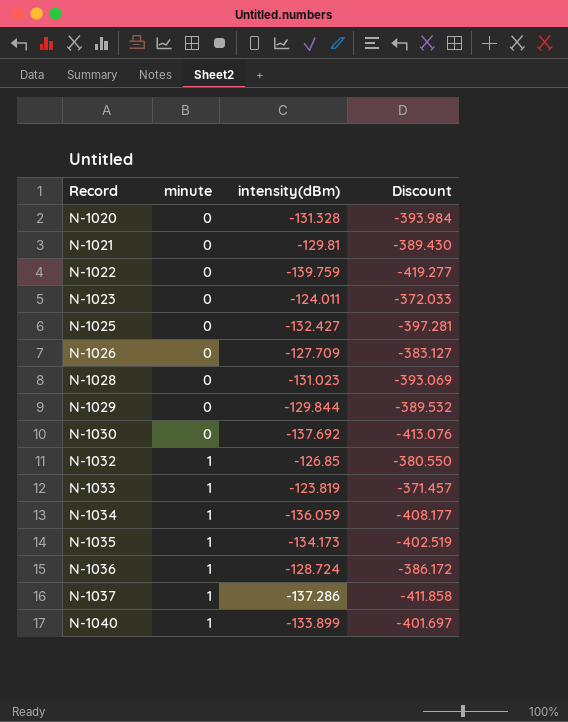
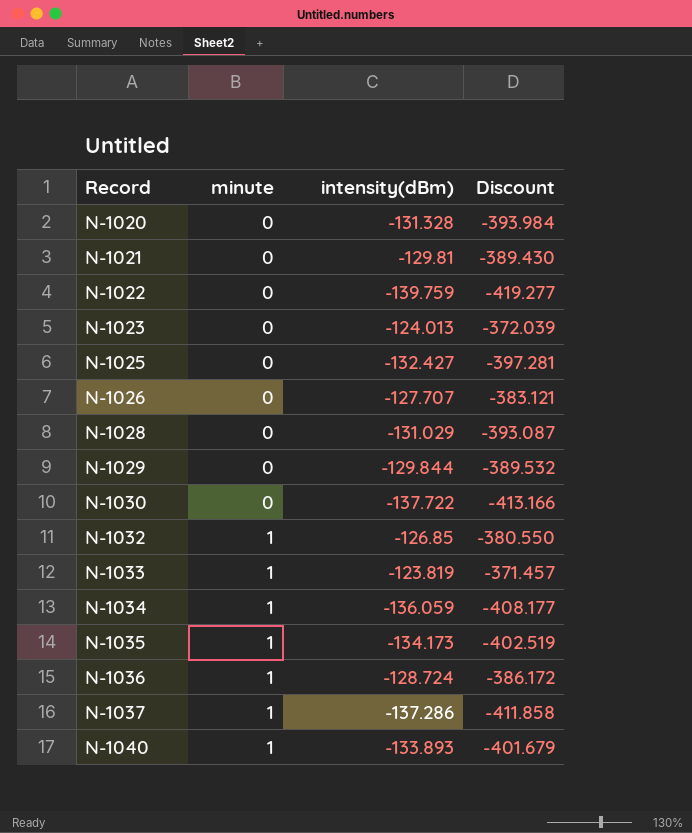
N-1023 | intensity(dBm): -124.011 -> -124.013
N-1023 | Discount: -372.033 -> -372.039
N-1026 | intensity(dBm): -127.709 -> -127.707
N-1026 | Discount: -383.127 -> -383.121
N-1028 | intensity(dBm): -131.023 -> -131.029
N-1028 | Discount: -393.069 -> -393.087
N-1030 | intensity(dBm): -137.692 -> -137.722
N-1030 | Discount: -413.076 -> -413.166
N-1040 | intensity(dBm): -133.899 -> -133.893
N-1040 | Discount: -401.697 -> -401.679

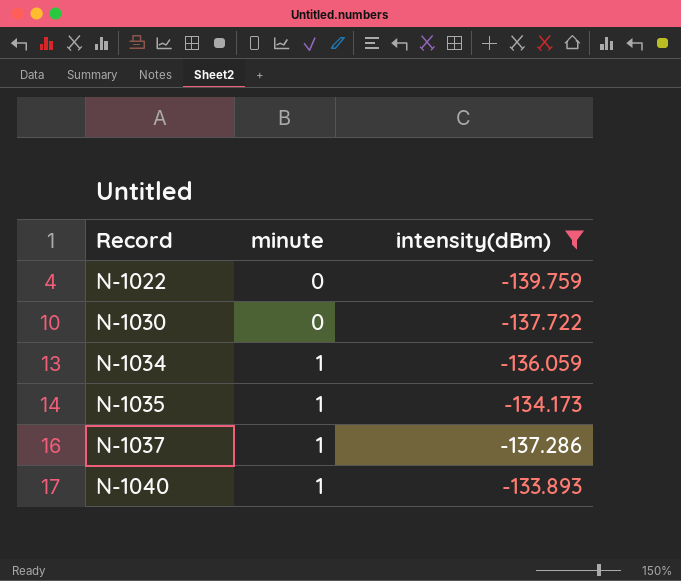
filter: none -> intensity(dBm) <= -133.893
column Discount | formula: [intensity(dBm)] * 3 -> none

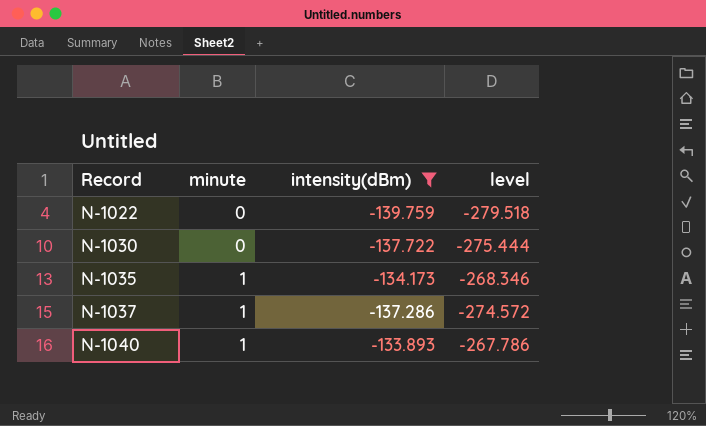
column level | formula: none -> [intensity(dBm)] * 2
row N-1034: 1 | -136.059 -> none

